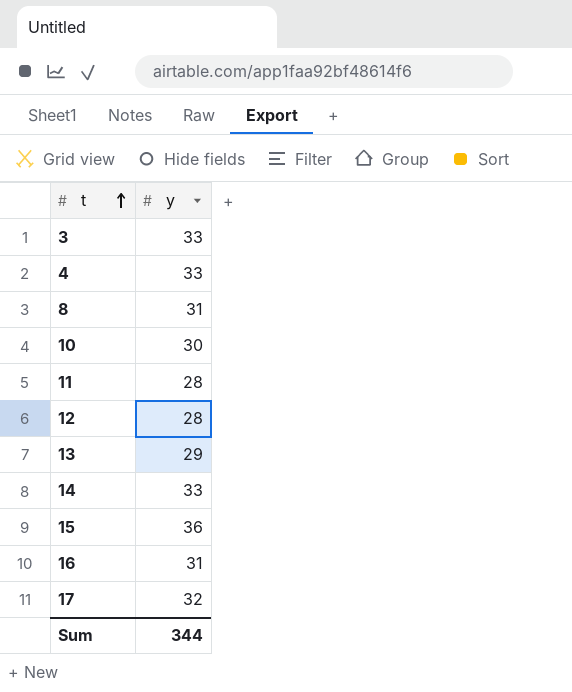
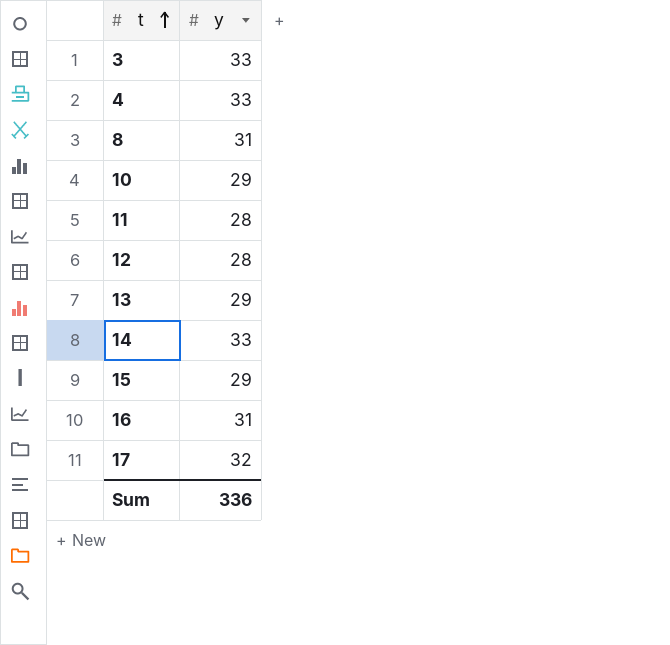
10 | y: 30 -> 29
15 | y: 36 -> 29
Sum | y: 344 -> 336

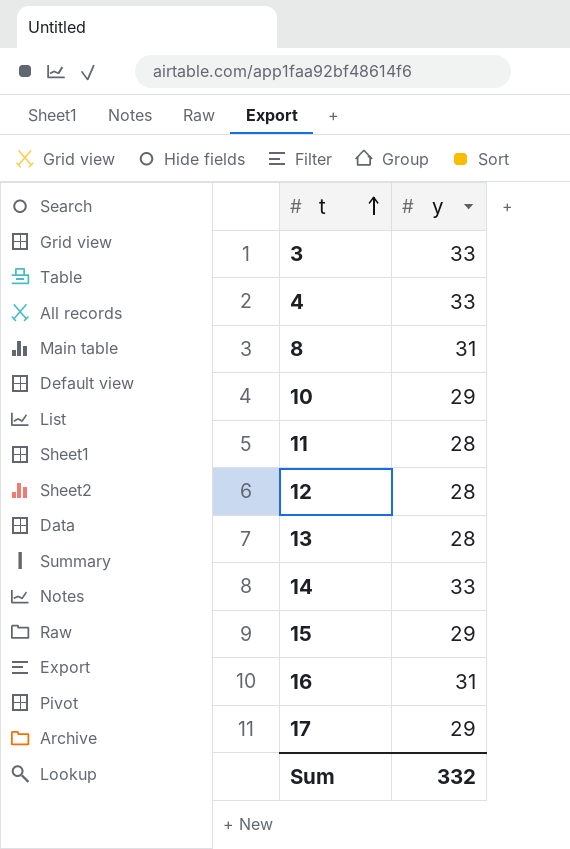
13 | y: 29 -> 28
17 | y: 32 -> 29
Sum | y: 336 -> 332

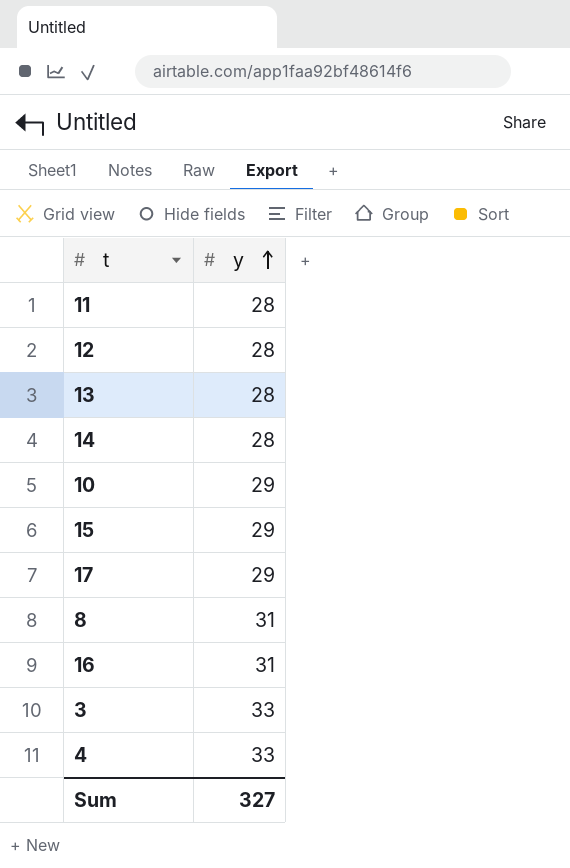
row order: t ascending -> y ascending
14 | y: 33 -> 28
Sum | y: 332 -> 327

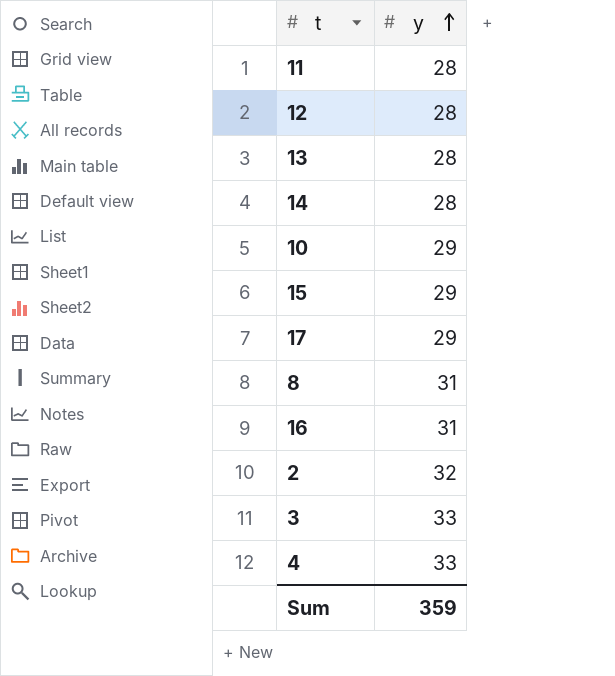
row 2: none -> 32
Sum | y: 327 -> 359

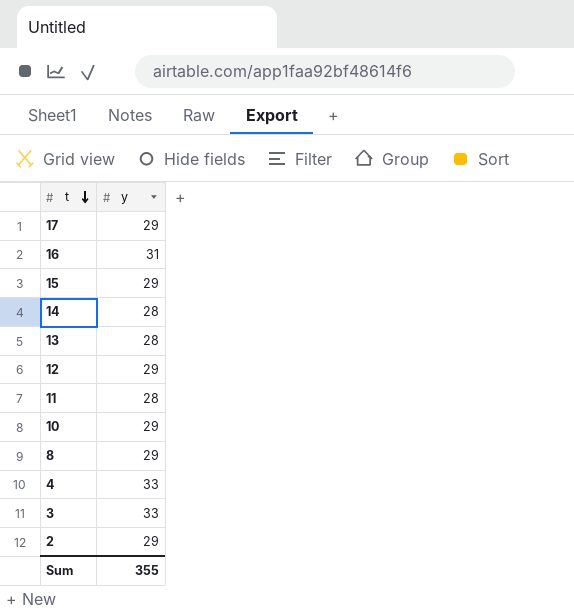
row order: y ascending -> t descending
12 | y: 28 -> 29
8 | y: 31 -> 29
2 | y: 32 -> 29
Sum | y: 359 -> 355

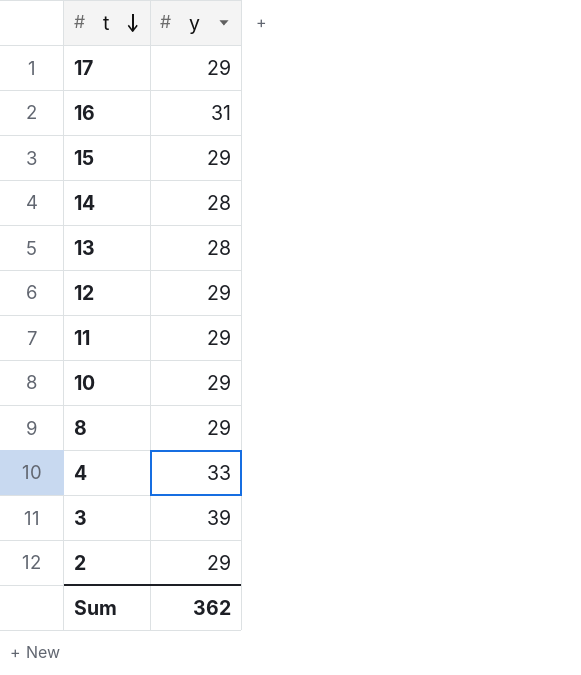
11 | y: 28 -> 29
3 | y: 33 -> 39
Sum | y: 355 -> 362

